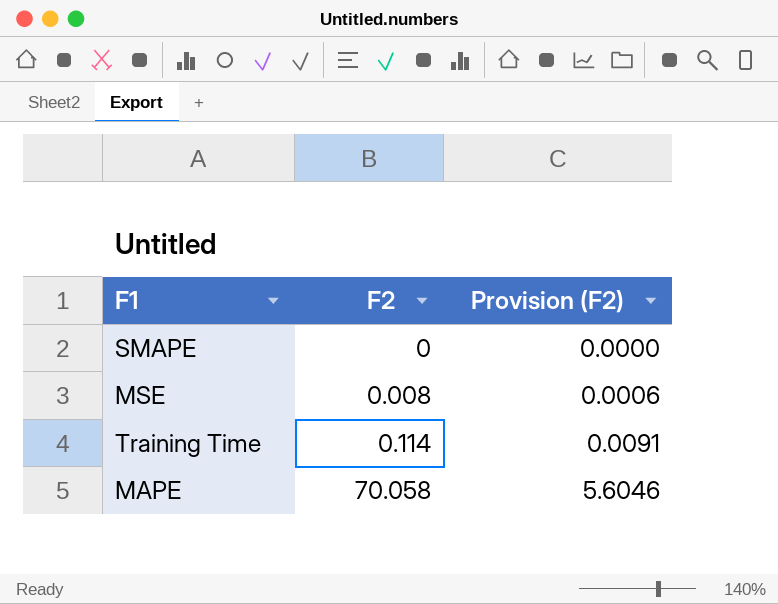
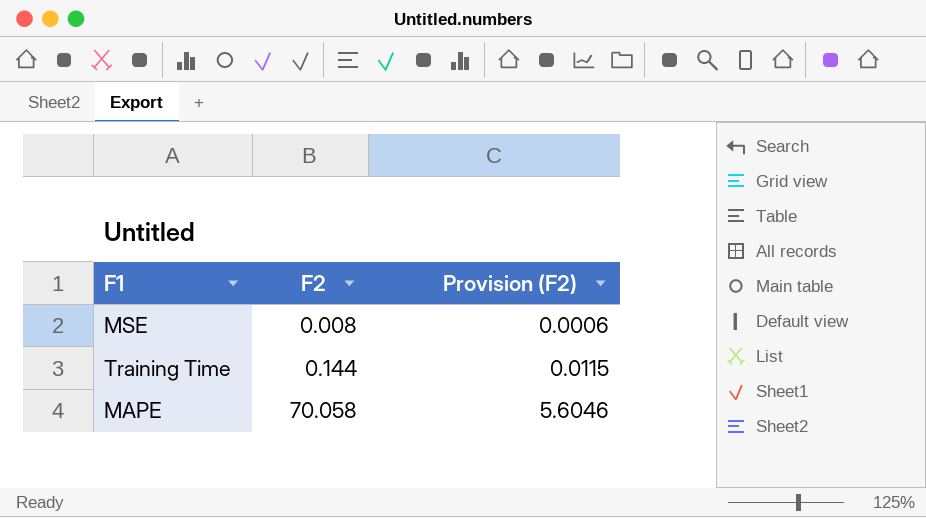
row SMAPE: 0 | 0.0000 -> none
Training Time | F2: 0.114 -> 0.144
Training Time | Provision (F2): 0.0091 -> 0.0115

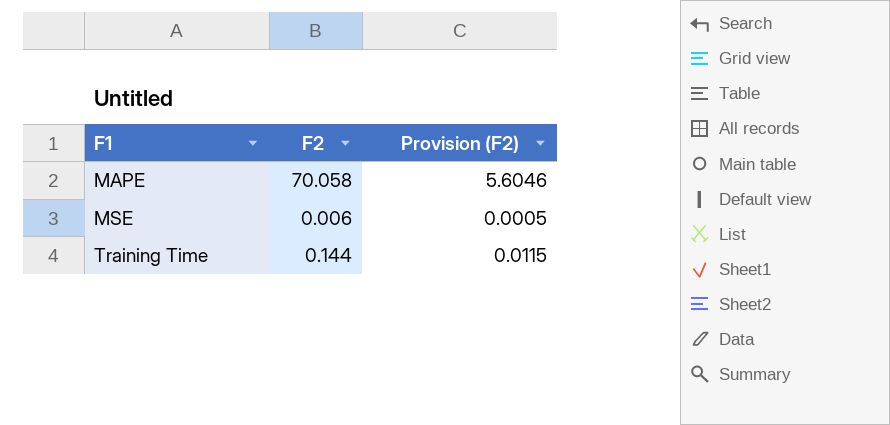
row order: F2 ascending -> F1 ascending
MSE | F2: 0.008 -> 0.006
MSE | Provision (F2): 0.0006 -> 0.0005

